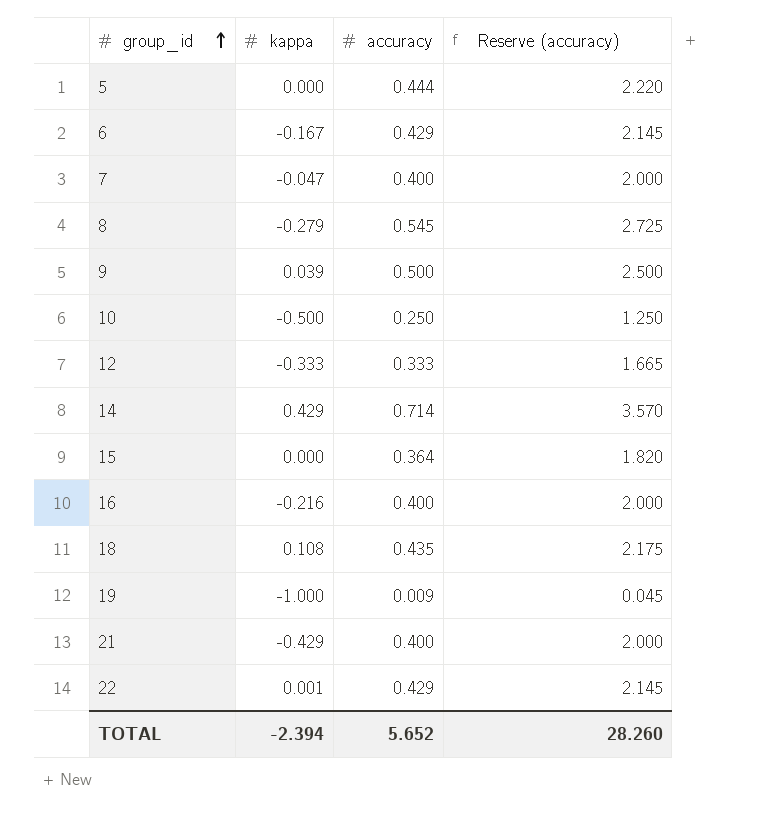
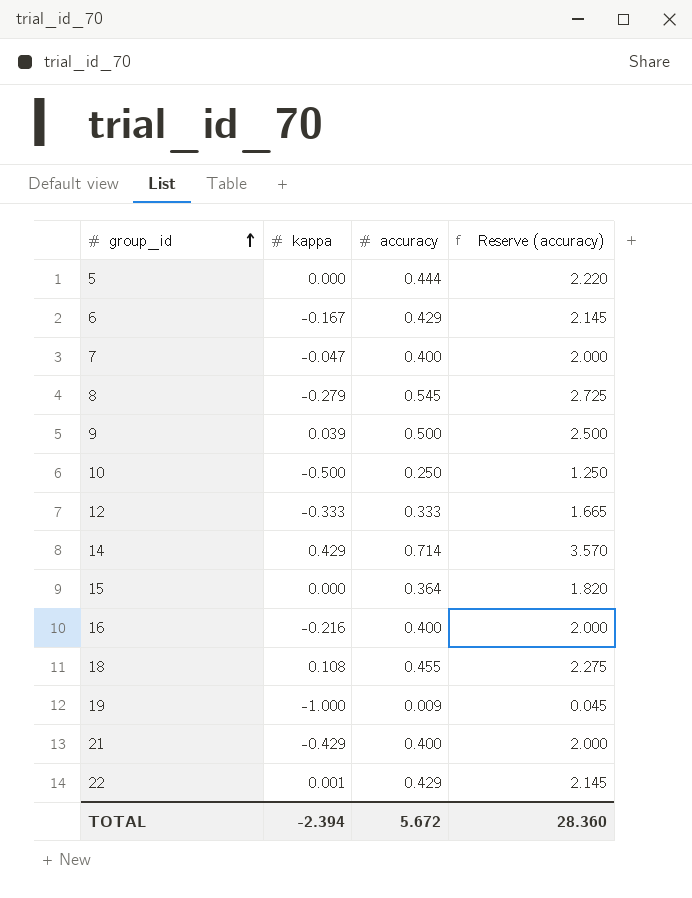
18 | accuracy: 0.435 -> 0.455
18 | Reserve (accuracy): 2.175 -> 2.275
TOTAL | accuracy: 5.652 -> 5.672
TOTAL | Reserve (accuracy): 28.260 -> 28.360

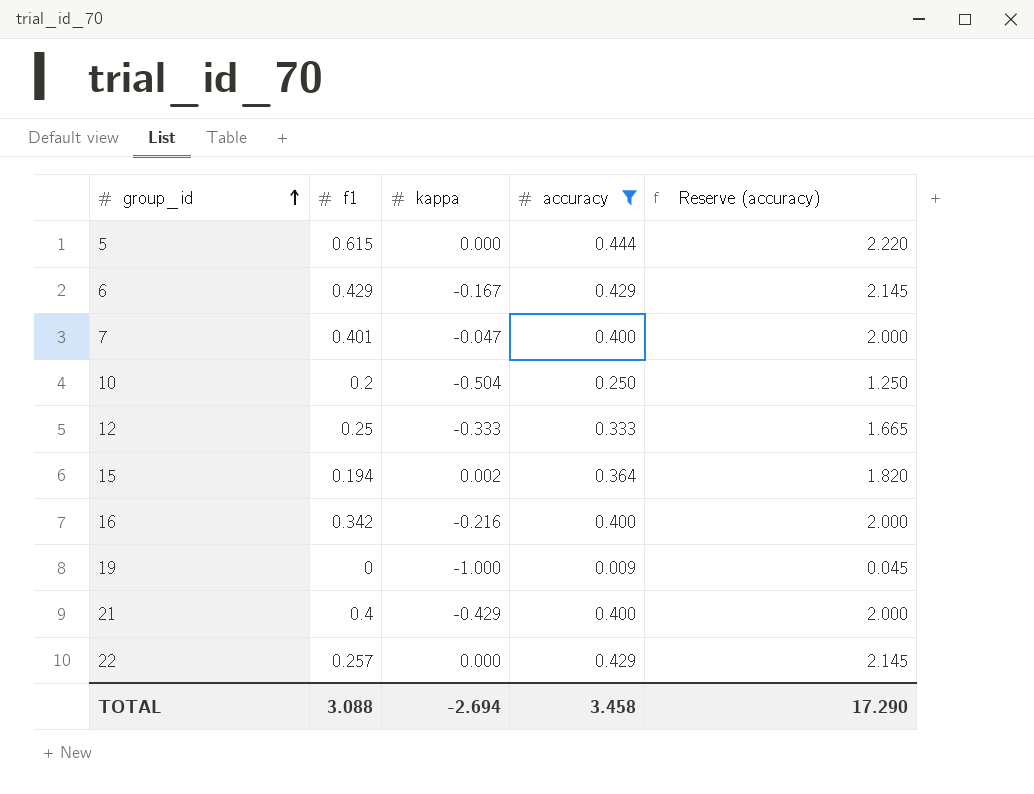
filter: none -> accuracy <= 0.444
column f1 | position: none -> 2
10 | kappa: -0.500 -> -0.504
15 | kappa: 0.000 -> 0.002
22 | kappa: 0.001 -> 0.000
TOTAL | kappa: -2.394 -> -2.694
TOTAL | accuracy: 5.672 -> 3.458
TOTAL | Reserve (accuracy): 28.360 -> 17.290

